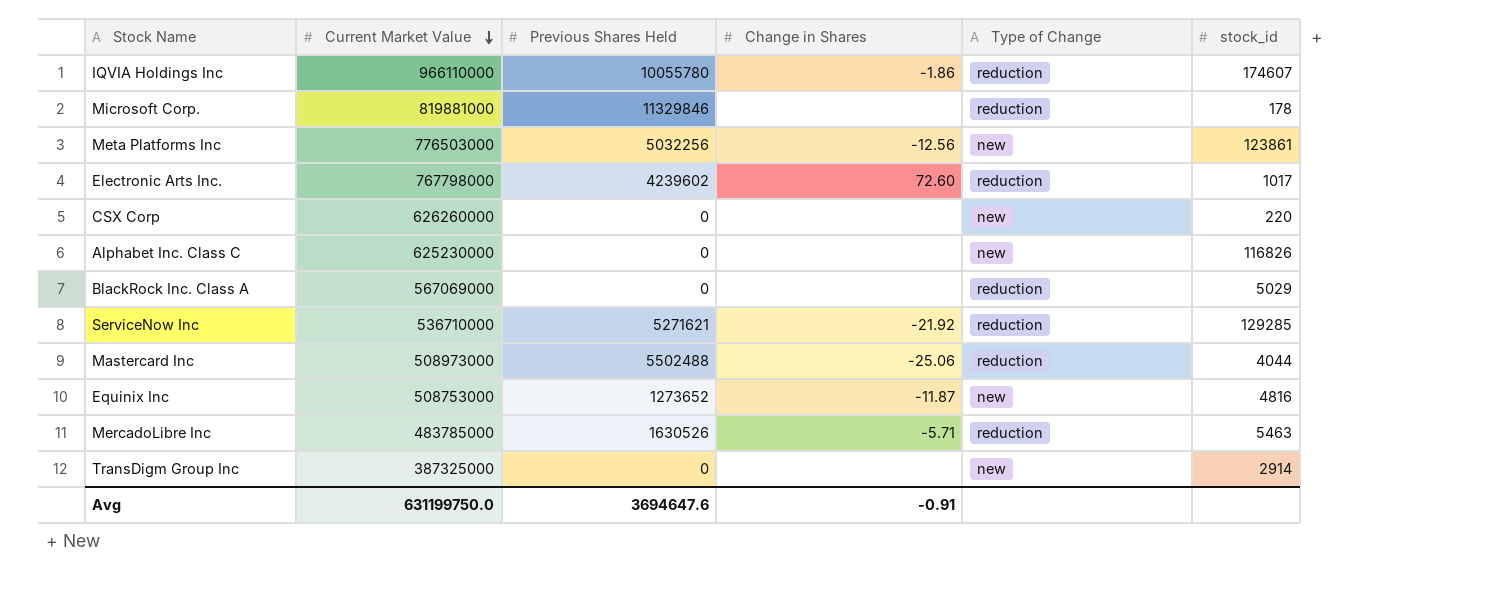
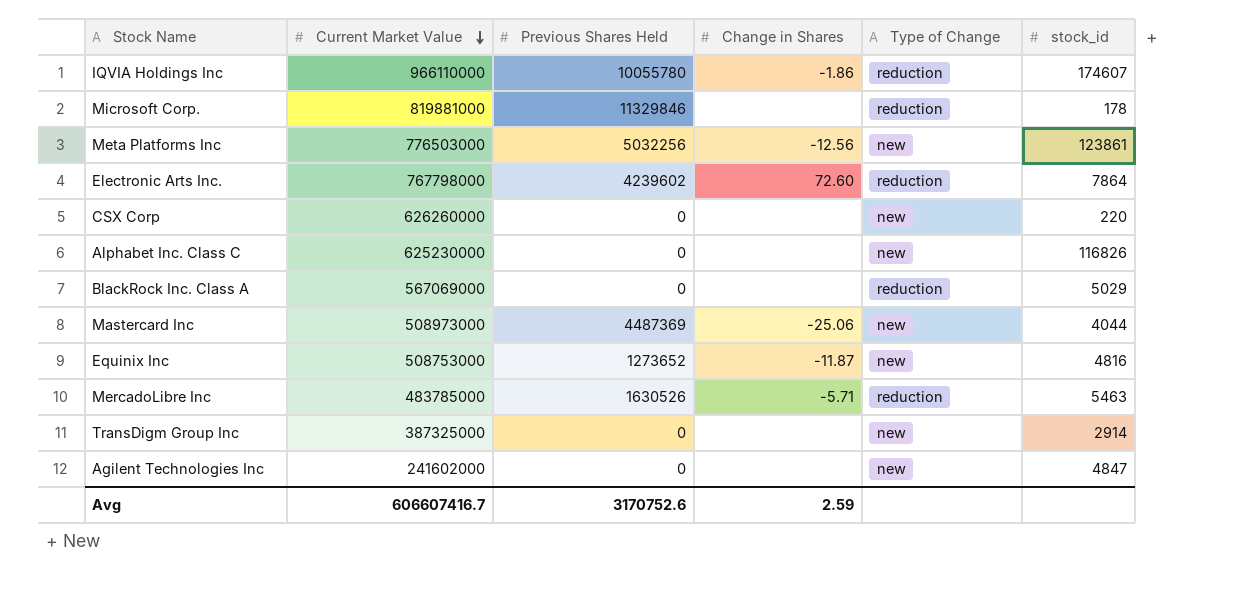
row ServiceNow Inc: 536710000 | 5271621 | -21.92 | reduction | 129285 -> none
Electronic Arts Inc. | stock_id: 1017 -> 7864
Mastercard Inc | Previous Shares Held: 5502488 -> 4487369
Mastercard Inc | Type of Change: reduction -> new
row Agilent Technologies Inc: none -> 241602000 | 0 | none | new | 4847
Avg | Current Market Value: 631199750.0 -> 606607416.7
Avg | Previous Shares Held: 3694647.6 -> 3170752.6
Avg | Change in Shares: -0.91 -> 2.59

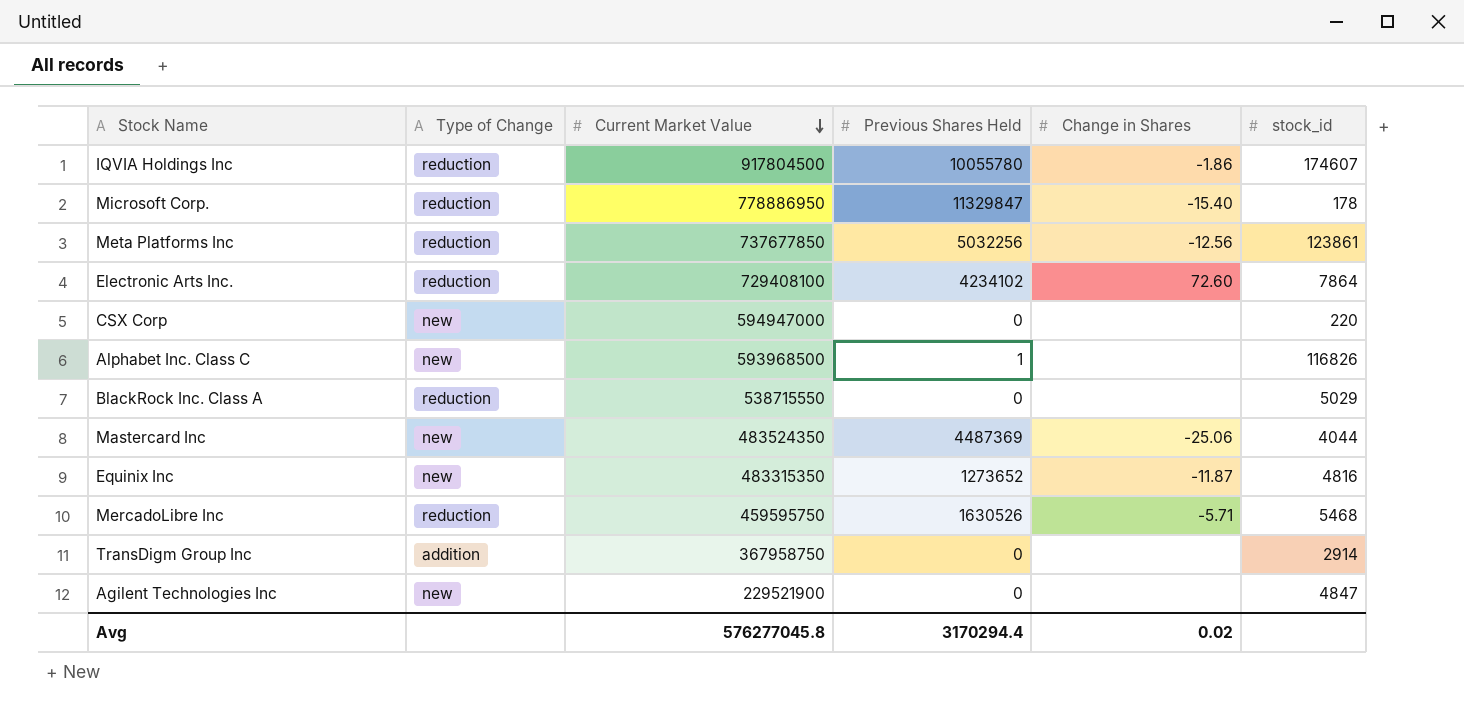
column Type of Change | position: 5 -> 2
IQVIA Holdings Inc | Current Market Value: 966110000 -> 917804500
Microsoft Corp. | Current Market Value: 819881000 -> 778886950
Microsoft Corp. | Previous Shares Held: 11329846 -> 11329847
Microsoft Corp. | Change in Shares: none -> -15.40
Meta Platforms Inc | Type of Change: new -> reduction
Meta Platforms Inc | Current Market Value: 776503000 -> 737677850
Electronic Arts Inc. | Current Market Value: 767798000 -> 729408100
Electronic Arts Inc. | Previous Shares Held: 4239602 -> 4234102
CSX Corp | Current Market Value: 626260000 -> 594947000
Alphabet Inc. Class C | Current Market Value: 625230000 -> 593968500
Alphabet Inc. Class C | Previous Shares Held: 0 -> 1
BlackRock Inc. Class A | Current Market Value: 567069000 -> 538715550
Mastercard Inc | Current Market Value: 508973000 -> 483524350
Equinix Inc | Current Market Value: 508753000 -> 483315350
MercadoLibre Inc | Current Market Value: 483785000 -> 459595750
MercadoLibre Inc | stock_id: 5463 -> 5468
TransDigm Group Inc | Type of Change: new -> addition
TransDigm Group Inc | Current Market Value: 387325000 -> 367958750
Agilent Technologies Inc | Current Market Value: 241602000 -> 229521900
Avg | Current Market Value: 606607416.7 -> 576277045.8
Avg | Previous Shares Held: 3170752.6 -> 3170294.4
Avg | Change in Shares: 2.59 -> 0.02

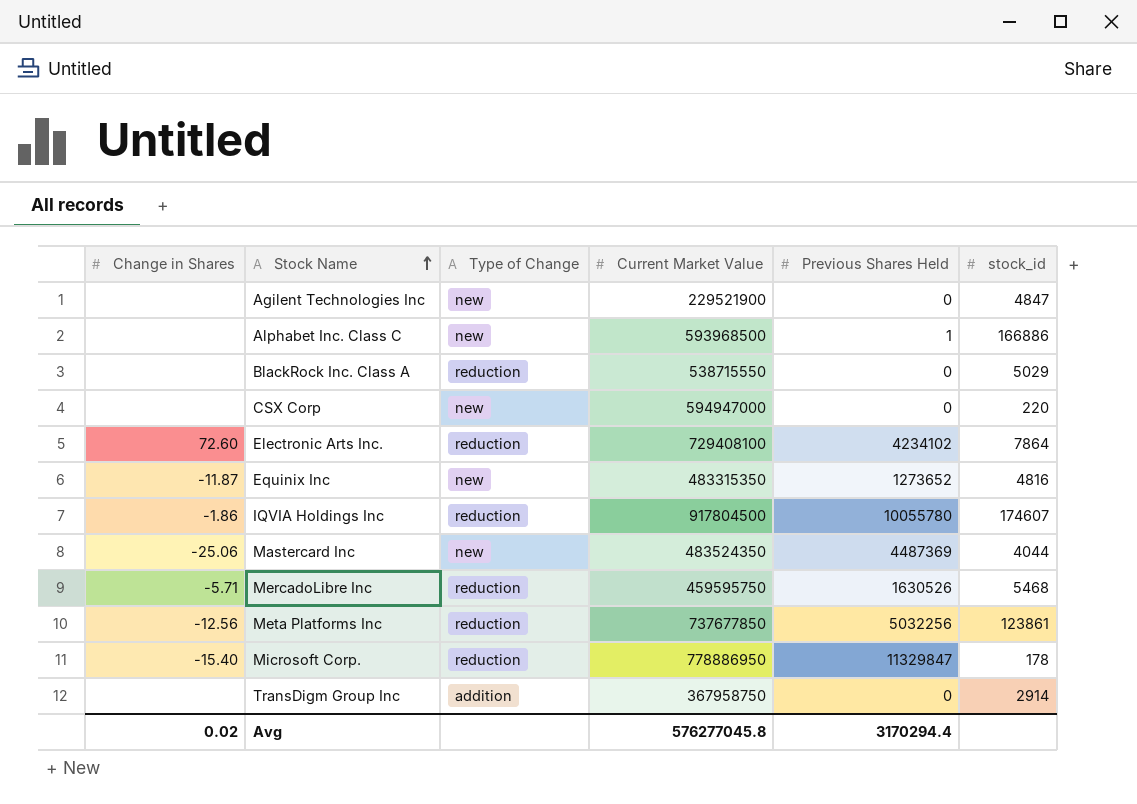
row order: Current Market Value descending -> Stock Name ascending
column Change in Shares | position: 5 -> 1
Alphabet Inc. Class C | stock_id: 116826 -> 166886

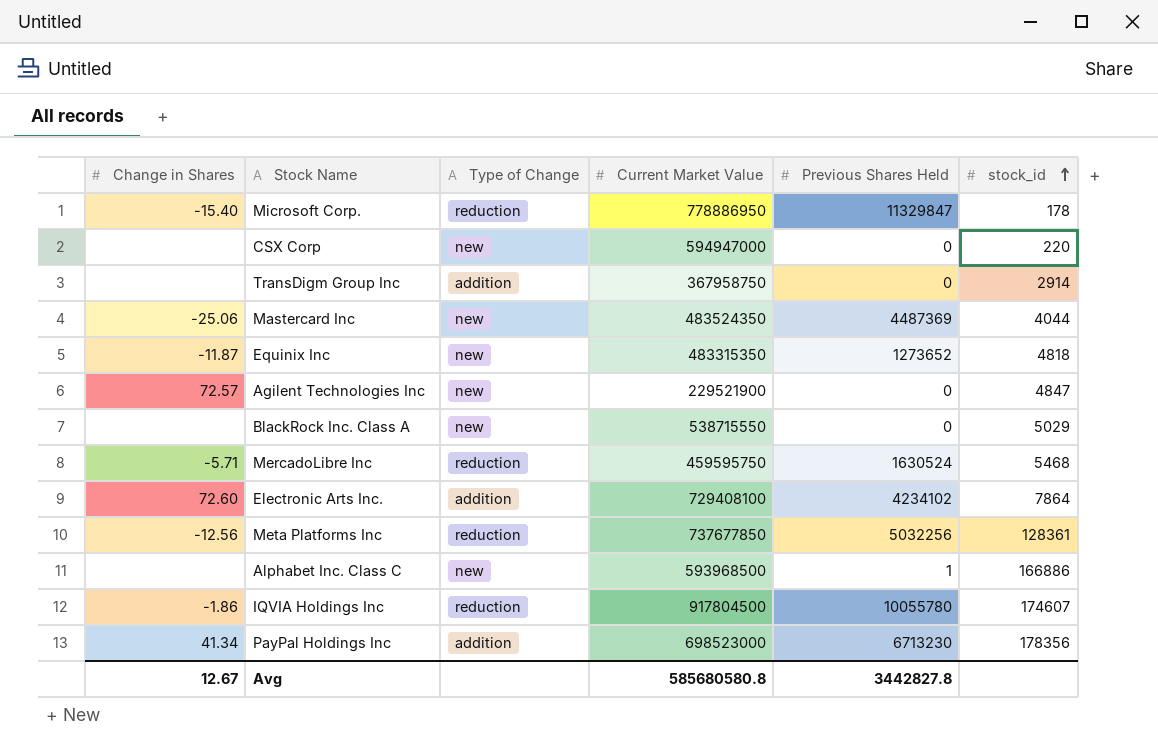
row order: Stock Name ascending -> stock_id ascending
Equinix Inc | stock_id: 4816 -> 4818
Agilent Technologies Inc | Change in Shares: none -> 72.57
BlackRock Inc. Class A | Type of Change: reduction -> new
MercadoLibre Inc | Previous Shares Held: 1630526 -> 1630524
Electronic Arts Inc. | Type of Change: reduction -> addition
Meta Platforms Inc | stock_id: 123861 -> 128361
row PayPal Holdings Inc: none -> 41.34 | addition | 698523000 | 6713230 | 178356
Avg | Change in Shares: 0.02 -> 12.67
Avg | Current Market Value: 576277045.8 -> 585680580.8
Avg | Previous Shares Held: 3170294.4 -> 3442827.8

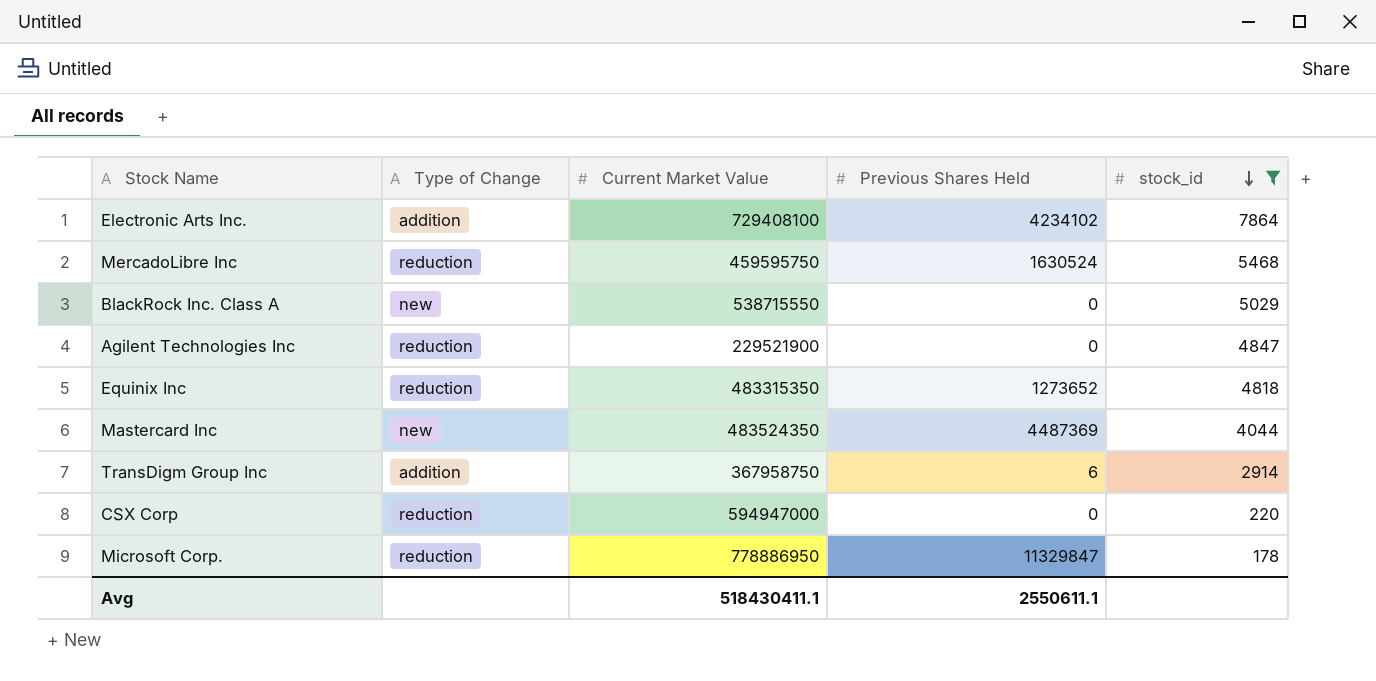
filter: none -> stock_id <= 7864
row order: stock_id ascending -> stock_id descending
column Change in Shares | position: 1 -> none
Agilent Technologies Inc | Type of Change: new -> reduction
Equinix Inc | Type of Change: new -> reduction
TransDigm Group Inc | Previous Shares Held: 0 -> 6
CSX Corp | Type of Change: new -> reduction
Avg | Current Market Value: 585680580.8 -> 518430411.1
Avg | Previous Shares Held: 3442827.8 -> 2550611.1

